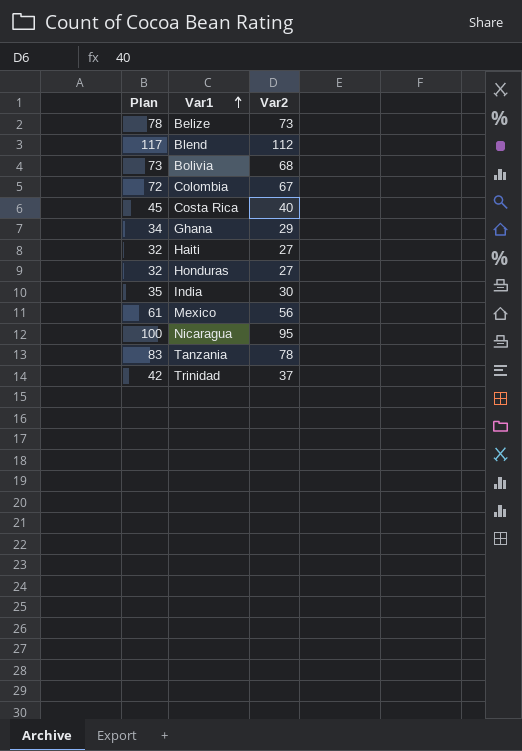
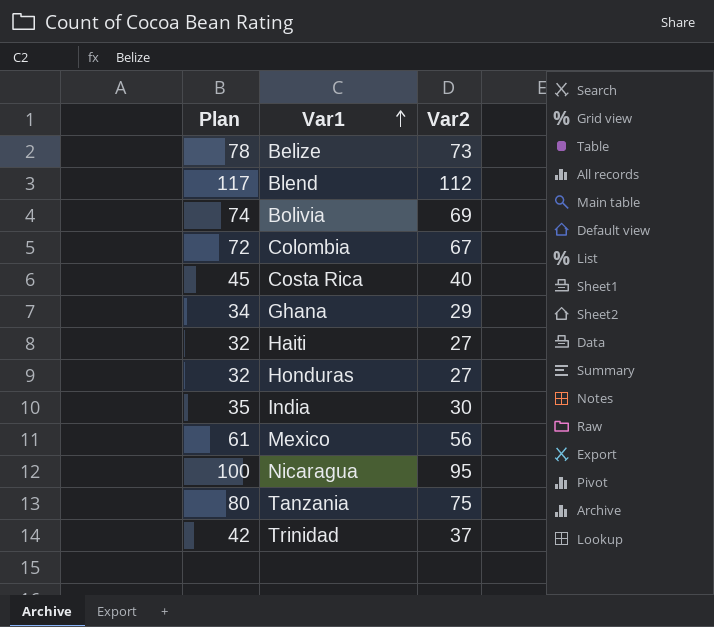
Bolivia | Plan: 73 -> 74
Bolivia | Var2: 68 -> 69
Tanzania | Plan: 83 -> 80
Tanzania | Var2: 78 -> 75

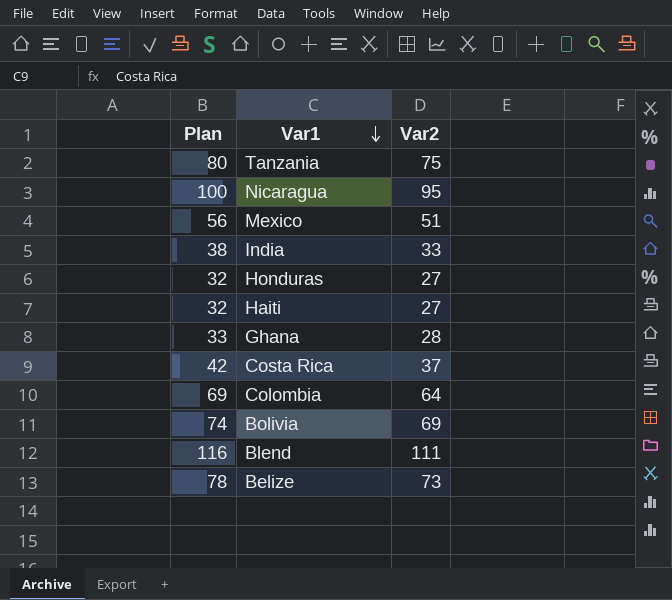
row order: Var1 ascending -> Var1 descending
row Trinidad: 42 | 37 -> none
Mexico | Plan: 61 -> 56
Mexico | Var2: 56 -> 51
India | Plan: 35 -> 38
India | Var2: 30 -> 33
Ghana | Plan: 34 -> 33
Ghana | Var2: 29 -> 28
Costa Rica | Plan: 45 -> 42
Costa Rica | Var2: 40 -> 37
Colombia | Plan: 72 -> 69
Colombia | Var2: 67 -> 64
Blend | Plan: 117 -> 116
Blend | Var2: 112 -> 111

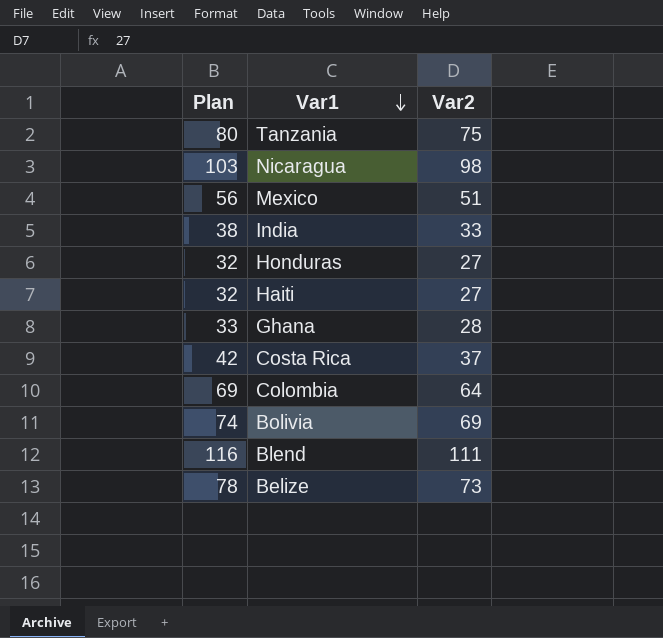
Nicaragua | Plan: 100 -> 103
Nicaragua | Var2: 95 -> 98

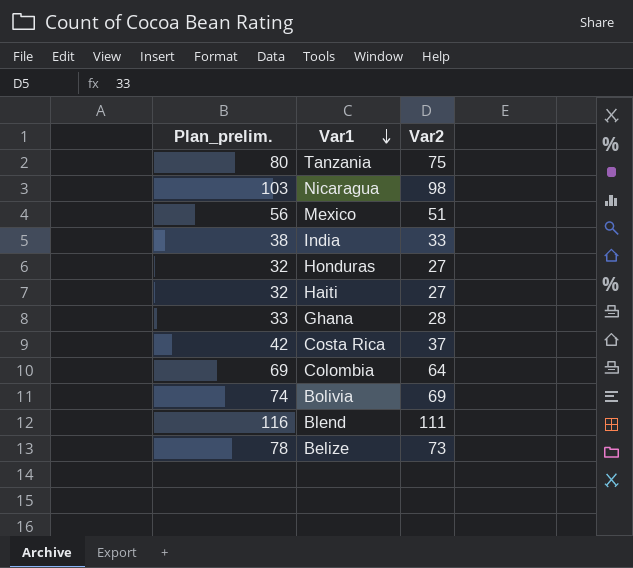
column name: Plan -> Plan_prelim.

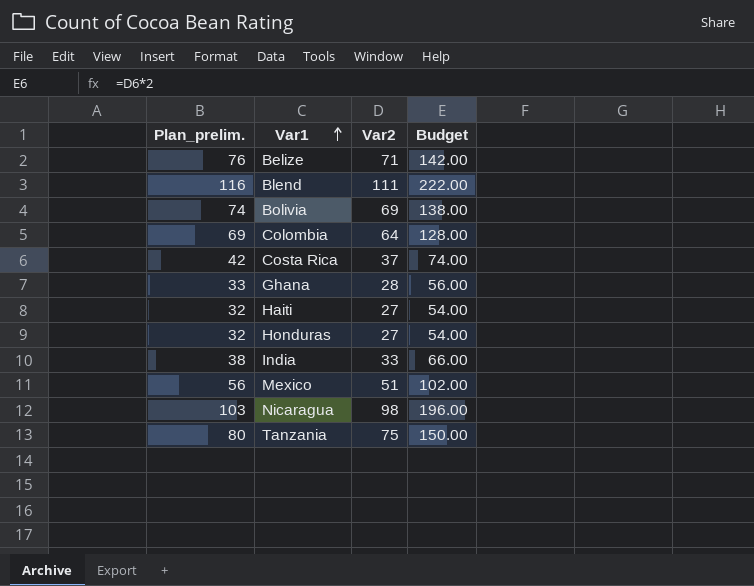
row order: Var1 descending -> Var1 ascending
column Budget | formula: none -> [Var2] * 2
Belize | Plan_prelim.: 78 -> 76
Belize | Var2: 73 -> 71

